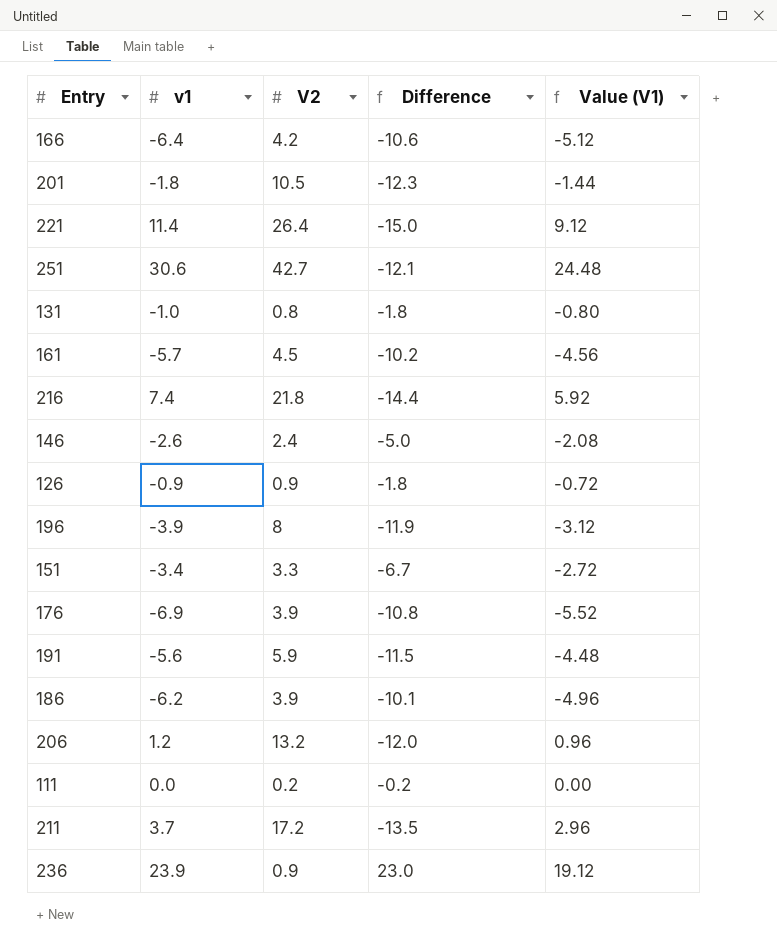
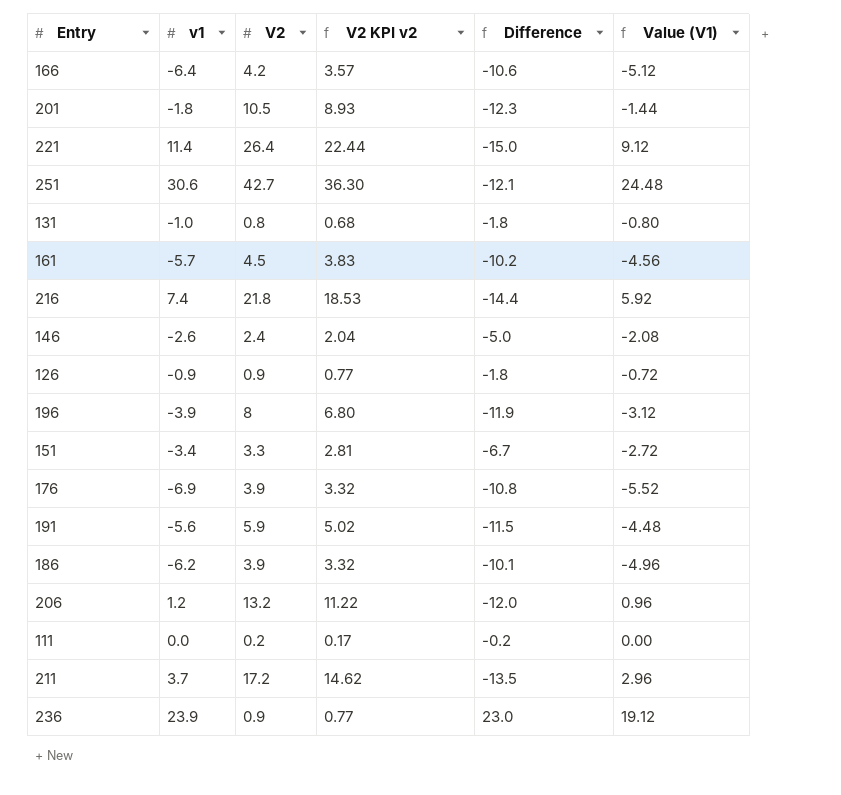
column V2 KPI v2 | formula: none -> [V2] * 0.85

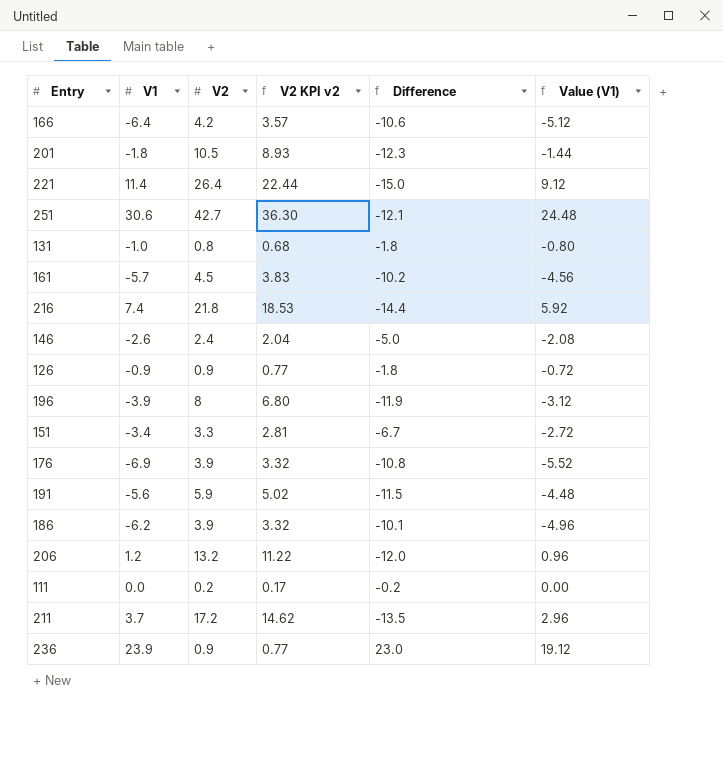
column name: v1 -> V1

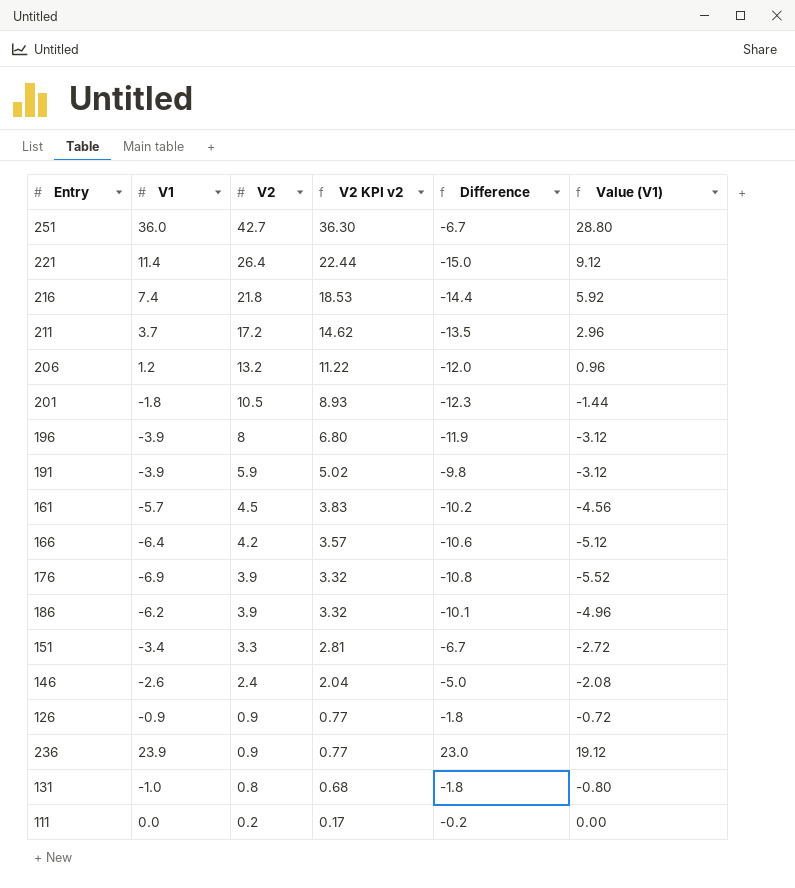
row order: none -> V2 descending
251 | V1: 30.6 -> 36.0
251 | Difference: -12.1 -> -6.7
251 | Value (V1): 24.48 -> 28.80
191 | V1: -5.6 -> -3.9
191 | Difference: -11.5 -> -9.8
191 | Value (V1): -4.48 -> -3.12

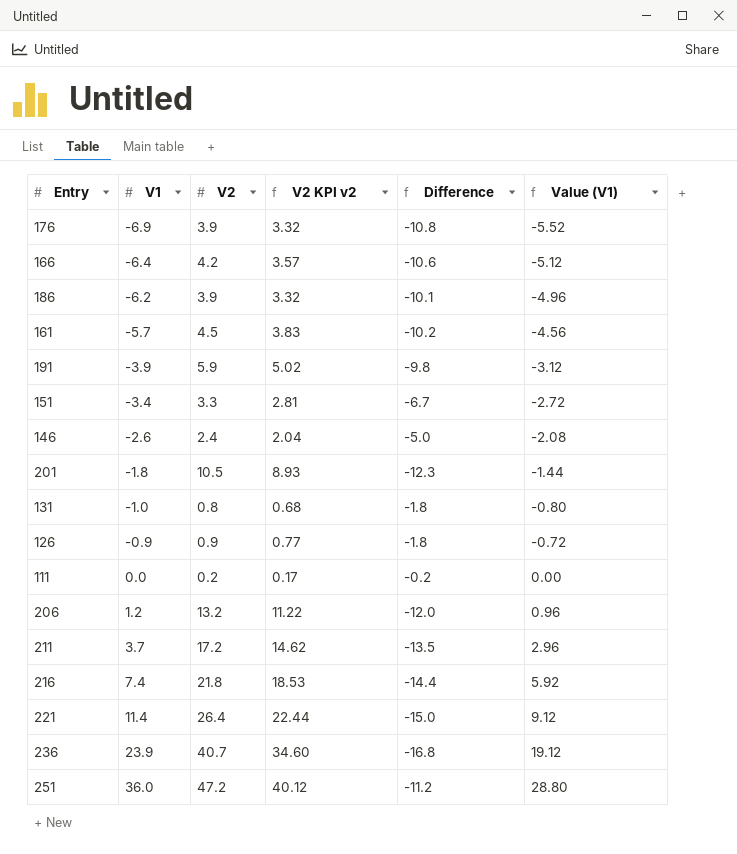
row order: V2 descending -> V1 ascending
row 196: -3.9 | 8 | 6.80 | -11.9 | -3.12 -> none
236 | V2: 0.9 -> 40.7
236 | V2 KPI v2: 0.77 -> 34.60
236 | Difference: 23.0 -> -16.8
251 | V2: 42.7 -> 47.2
251 | V2 KPI v2: 36.30 -> 40.12
251 | Difference: -6.7 -> -11.2

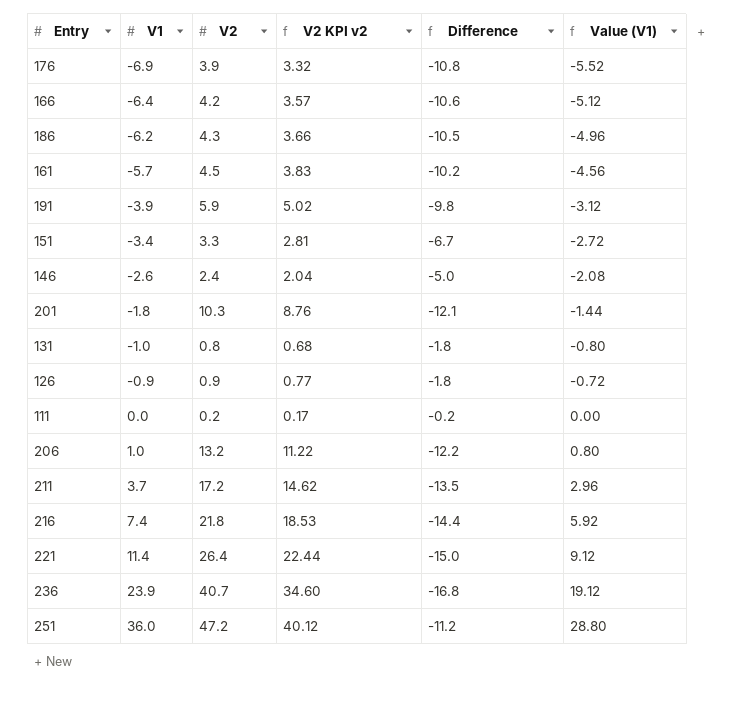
186 | V2: 3.9 -> 4.3
186 | V2 KPI v2: 3.32 -> 3.66
186 | Difference: -10.1 -> -10.5
201 | V2: 10.5 -> 10.3
201 | V2 KPI v2: 8.93 -> 8.76
201 | Difference: -12.3 -> -12.1
206 | V1: 1.2 -> 1.0
206 | Difference: -12.0 -> -12.2
206 | Value (V1): 0.96 -> 0.80

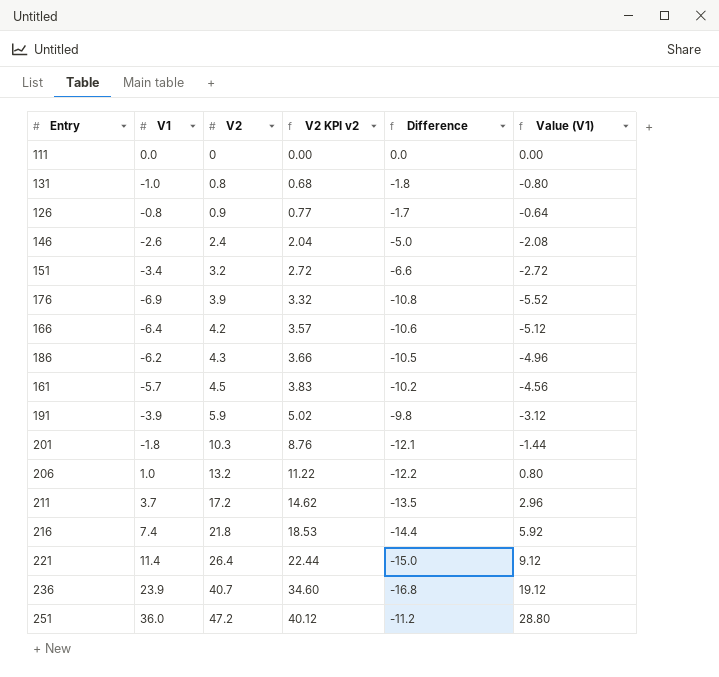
row order: V1 ascending -> V2 ascending
111 | V2: 0.2 -> 0
111 | V2 KPI v2: 0.17 -> 0.00
111 | Difference: -0.2 -> 0.0
126 | V1: -0.9 -> -0.8
126 | Difference: -1.8 -> -1.7
126 | Value (V1): -0.72 -> -0.64
151 | V2: 3.3 -> 3.2
151 | V2 KPI v2: 2.81 -> 2.72
151 | Difference: -6.7 -> -6.6

